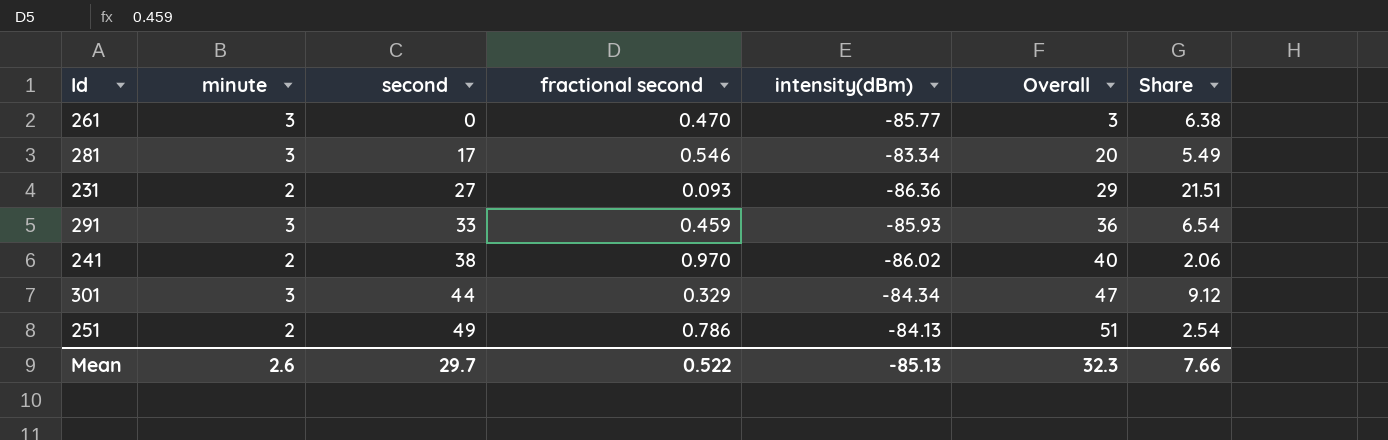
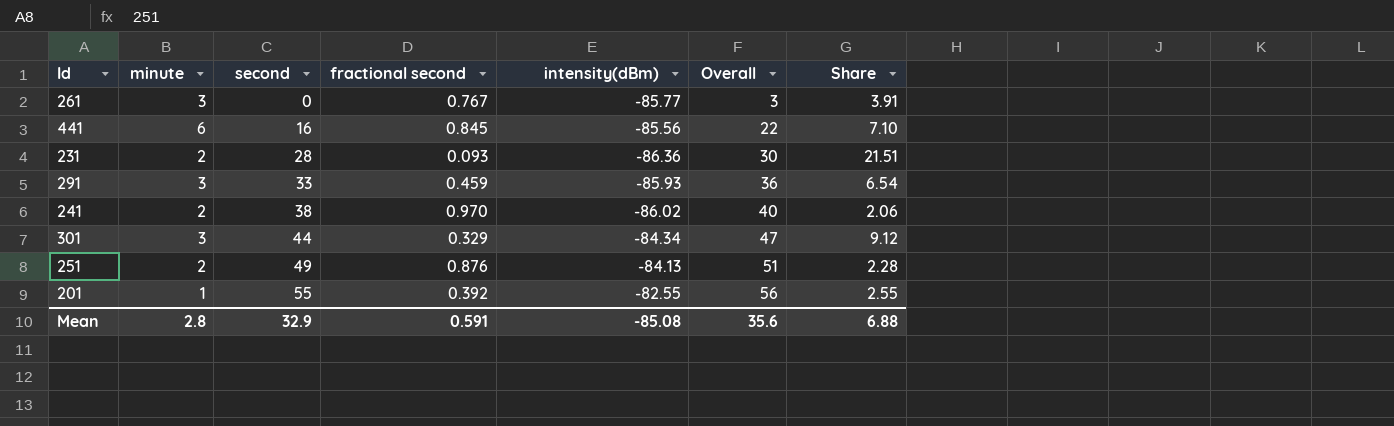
row 281: 3 | 17 | 0.546 | -83.34 | 20 | 5.49 -> none
261 | fractional second: 0.470 -> 0.767
261 | Share: 6.38 -> 3.91
row 441: none -> 6 | 16 | 0.845 | -85.56 | 22 | 7.10
231 | second: 27 -> 28
231 | Overall: 29 -> 30
251 | fractional second: 0.786 -> 0.876
251 | Share: 2.54 -> 2.28
row 201: none -> 1 | 55 | 0.392 | -82.55 | 56 | 2.55
Mean | minute: 2.6 -> 2.8
Mean | second: 29.7 -> 32.9
Mean | fractional second: 0.522 -> 0.591
Mean | intensity(dBm): -85.13 -> -85.08
Mean | Overall: 32.3 -> 35.6
Mean | Share: 7.66 -> 6.88

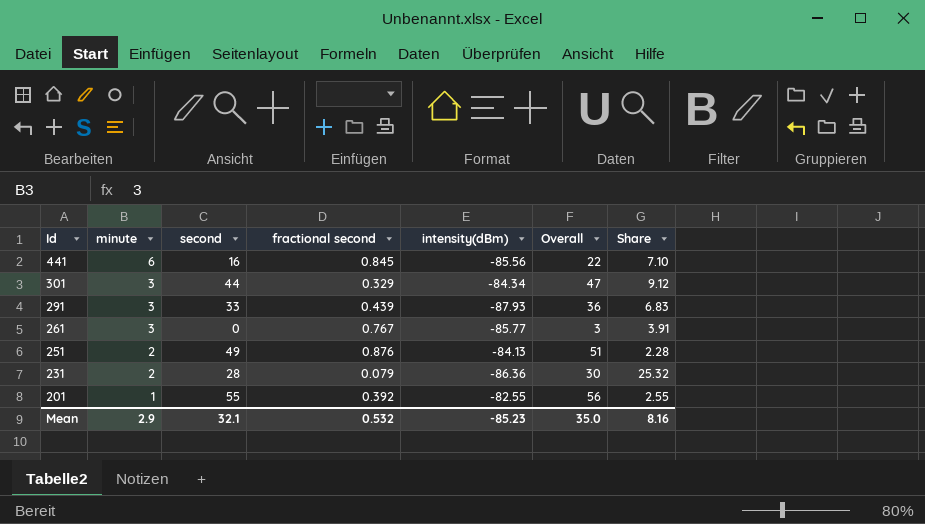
row order: second ascending -> Id descending
row 241: 2 | 38 | 0.970 | -86.02 | 40 | 2.06 -> none
291 | fractional second: 0.459 -> 0.439
291 | intensity(dBm): -85.93 -> -87.93
291 | Share: 6.54 -> 6.83
231 | fractional second: 0.093 -> 0.079
231 | Share: 21.51 -> 25.32
Mean | minute: 2.8 -> 2.9
Mean | second: 32.9 -> 32.1
Mean | fractional second: 0.591 -> 0.532
Mean | intensity(dBm): -85.08 -> -85.23
Mean | Overall: 35.6 -> 35.0
Mean | Share: 6.88 -> 8.16

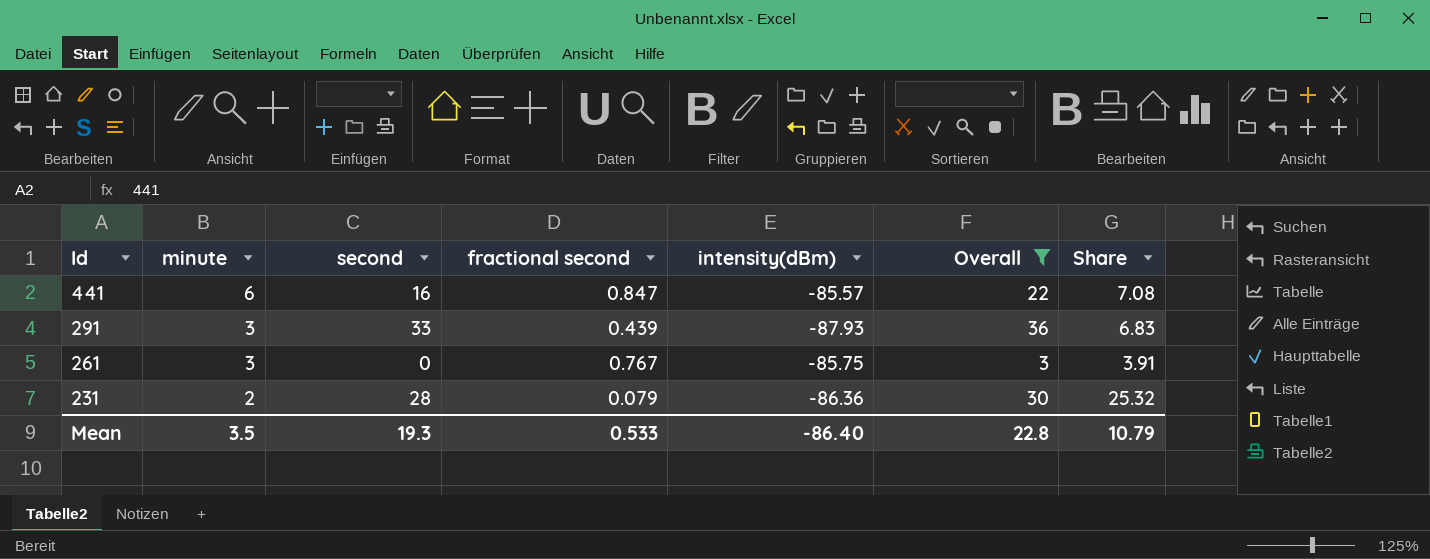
filter: none -> Overall <= 36
441 | fractional second: 0.845 -> 0.847
441 | intensity(dBm): -85.56 -> -85.57
441 | Share: 7.10 -> 7.08
261 | intensity(dBm): -85.77 -> -85.75
Mean | minute: 2.9 -> 3.5
Mean | second: 32.1 -> 19.3
Mean | fractional second: 0.532 -> 0.533
Mean | intensity(dBm): -85.23 -> -86.40
Mean | Overall: 35.0 -> 22.8
Mean | Share: 8.16 -> 10.79

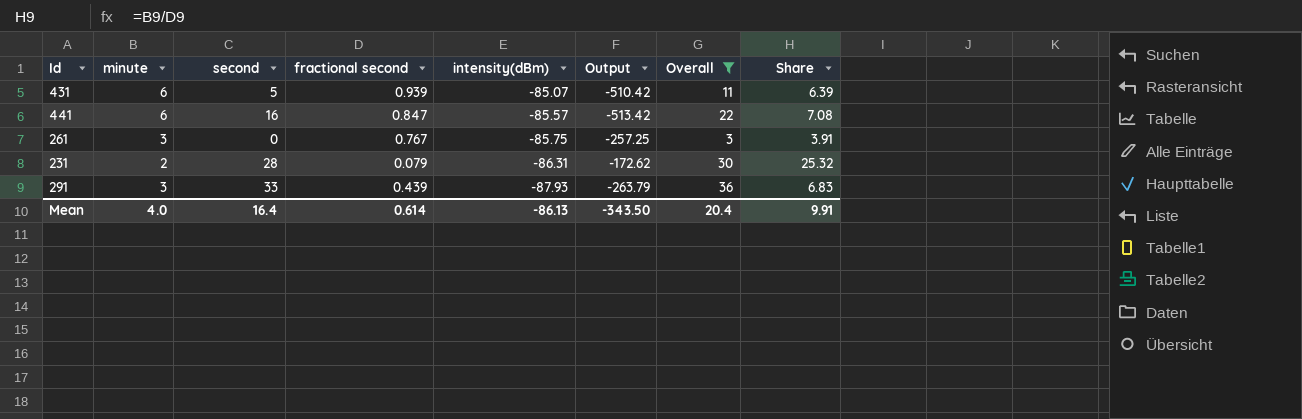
row order: Id descending -> intensity(dBm) descending
column Output | formula: none -> [minute] * [intensity(dBm)]
row 431: none -> 6 | 5 | 0.939 | -85.07 | -510.42 | 11 | 6.39
231 | intensity(dBm): -86.36 -> -86.31
Mean | minute: 3.5 -> 4.0
Mean | second: 19.3 -> 16.4
Mean | fractional second: 0.533 -> 0.614
Mean | intensity(dBm): -86.40 -> -86.13
Mean | Overall: 22.8 -> 20.4
Mean | Share: 10.79 -> 9.91

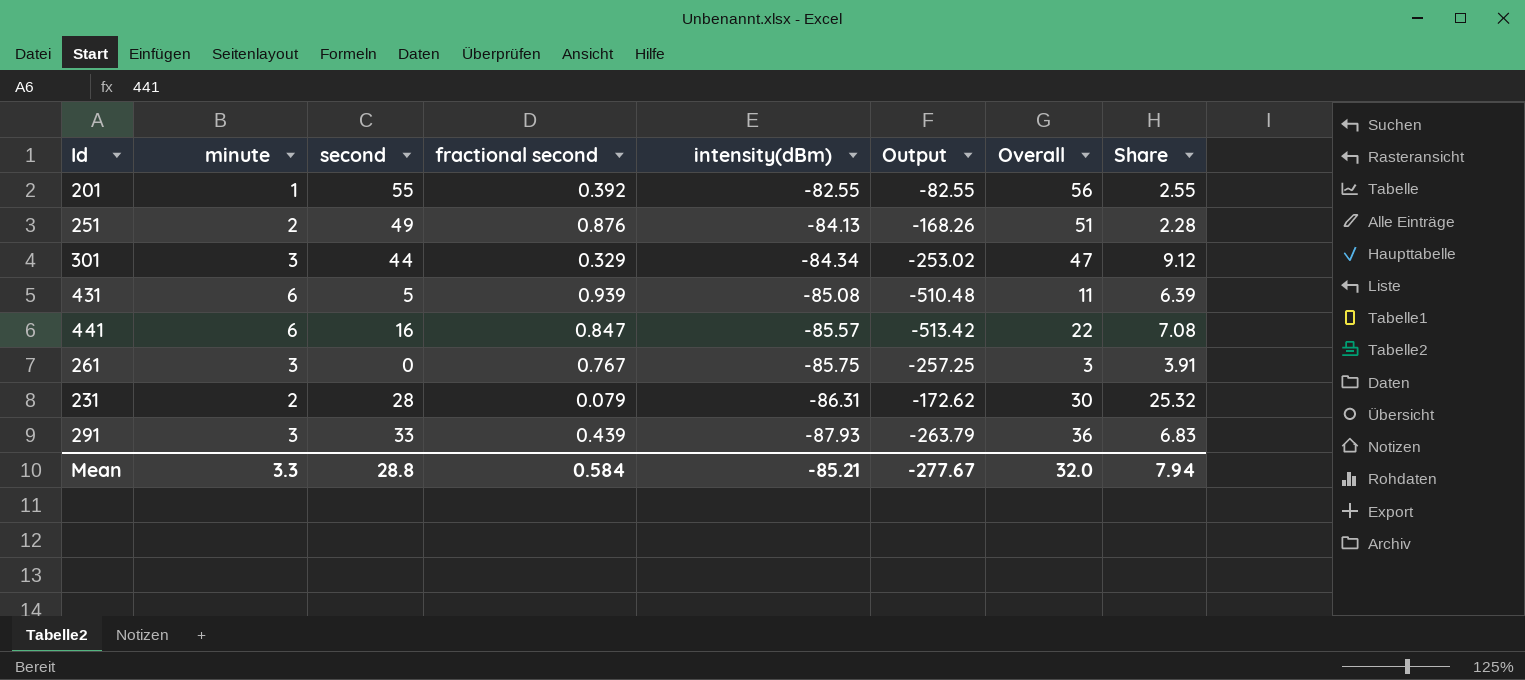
filter: Overall <= 36 -> none
431 | intensity(dBm): -85.07 -> -85.08
431 | Output: -510.42 -> -510.48
Mean | minute: 4.0 -> 3.3
Mean | second: 16.4 -> 28.8
Mean | fractional second: 0.614 -> 0.584
Mean | intensity(dBm): -86.13 -> -85.21
Mean | Output: -343.50 -> -277.67
Mean | Overall: 20.4 -> 32.0
Mean | Share: 9.91 -> 7.94

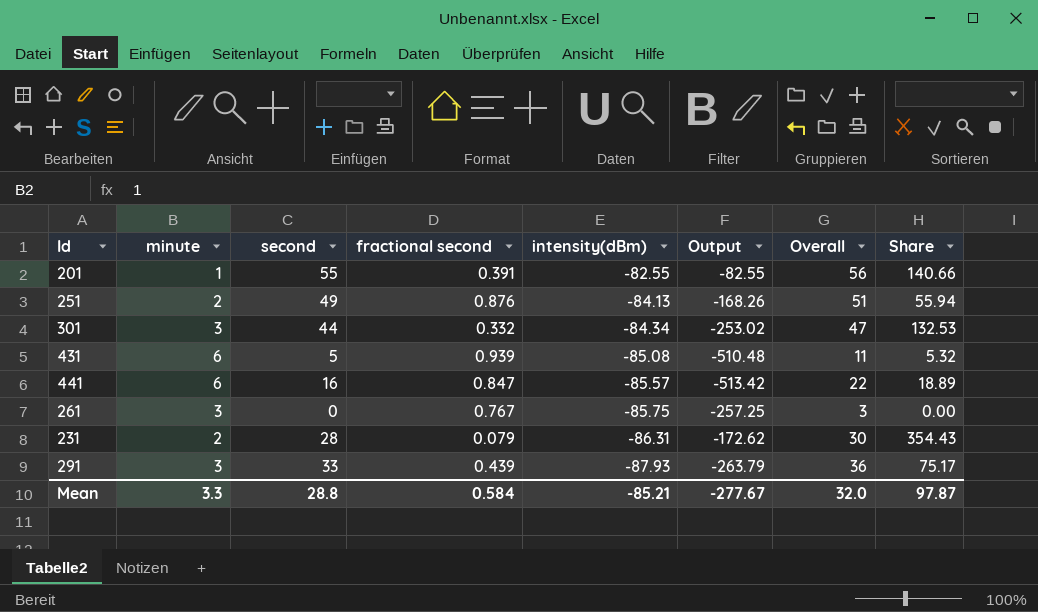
column Share | formula: [minute] / [fractional second] -> [second] / [fractional second]
201 | fractional second: 0.392 -> 0.391
301 | fractional second: 0.329 -> 0.332
Mean | Share: 7.94 -> 97.87

